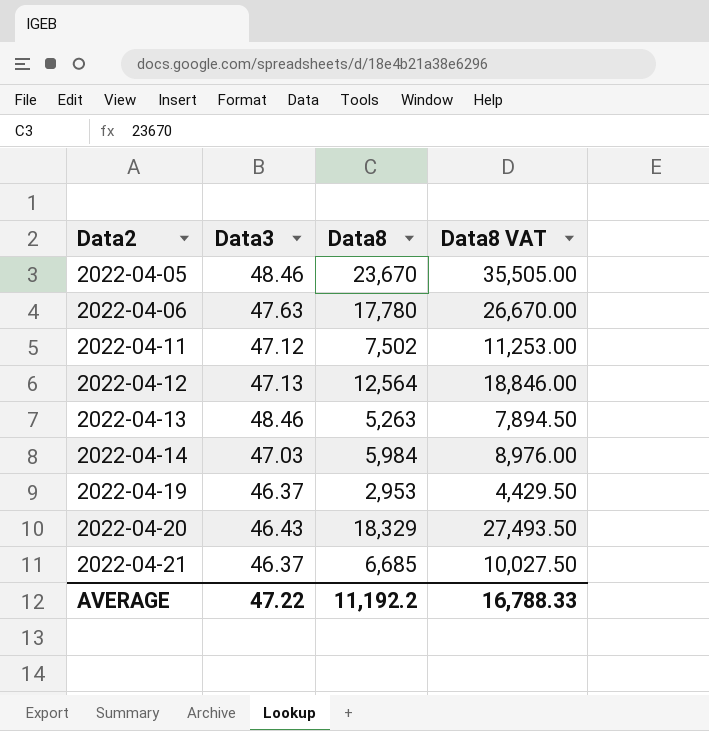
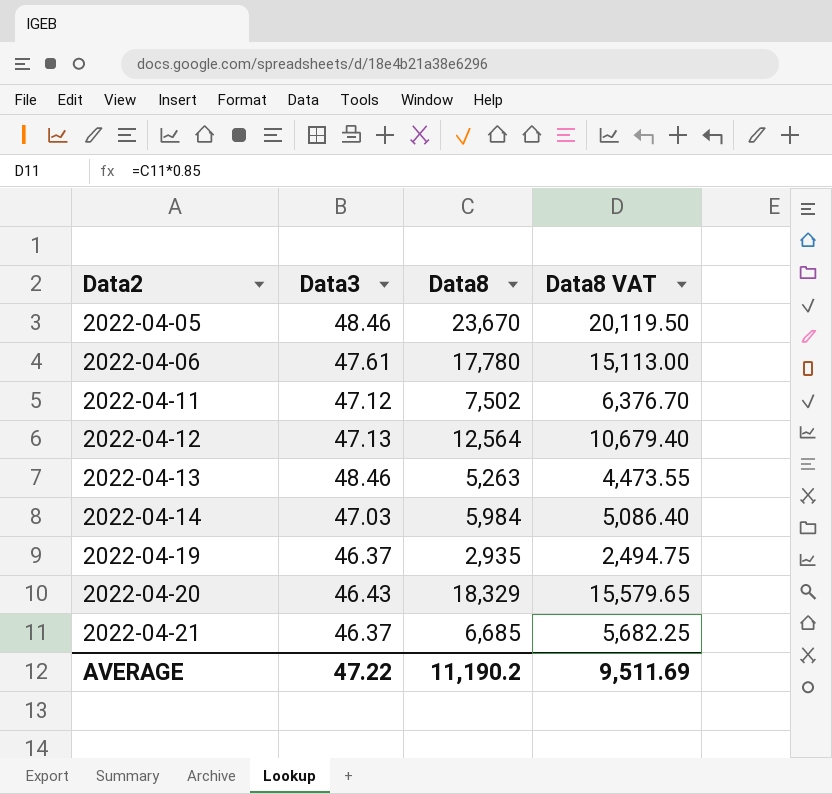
column Data8 VAT | formula: [Data8] * 1.5 -> [Data8] * 0.85
2022-04-06 | Data3: 47.63 -> 47.61
2022-04-19 | Data8: 2,953 -> 2,935
AVERAGE | Data8: 11,192.2 -> 11,190.2
AVERAGE | Data8 VAT: 16,788.33 -> 9,511.69

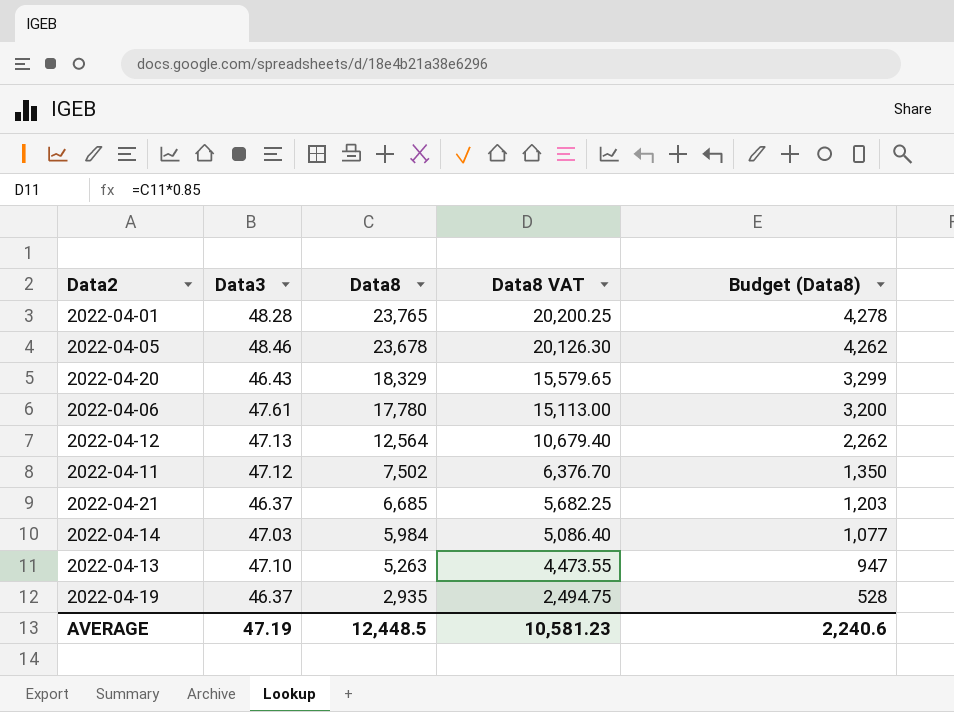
row order: Data2 ascending -> Data8 descending
column Budget (Data8) | formula: none -> [Data8] * 0.18
row 2022-04-01: none -> 48.28 | 23,765 | 20,200.25 | 4,278
2022-04-05 | Data8: 23,670 -> 23,678
2022-04-05 | Data8 VAT: 20,119.50 -> 20,126.30
2022-04-13 | Data3: 48.46 -> 47.10
AVERAGE | Data3: 47.22 -> 47.19
AVERAGE | Data8: 11,190.2 -> 12,448.5
AVERAGE | Data8 VAT: 9,511.69 -> 10,581.23

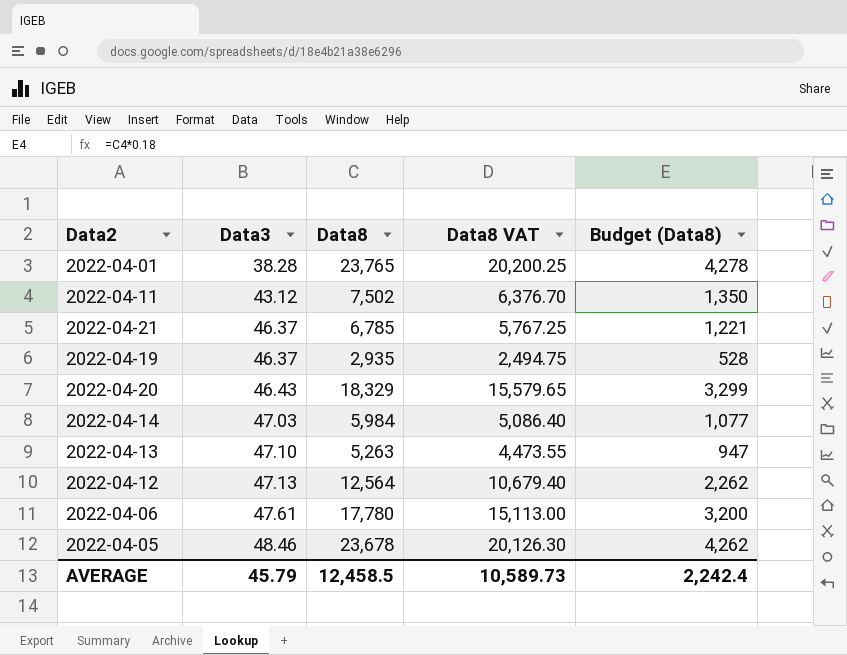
row order: Data8 descending -> Data3 ascending
2022-04-01 | Data3: 48.28 -> 38.28
2022-04-11 | Data3: 47.12 -> 43.12
2022-04-21 | Data8: 6,685 -> 6,785
2022-04-21 | Data8 VAT: 5,682.25 -> 5,767.25
2022-04-21 | Budget (Data8): 1,203 -> 1,221
AVERAGE | Data3: 47.19 -> 45.79
AVERAGE | Data8: 12,448.5 -> 12,458.5
AVERAGE | Data8 VAT: 10,581.23 -> 10,589.73
AVERAGE | Budget (Data8): 2,240.6 -> 2,242.4

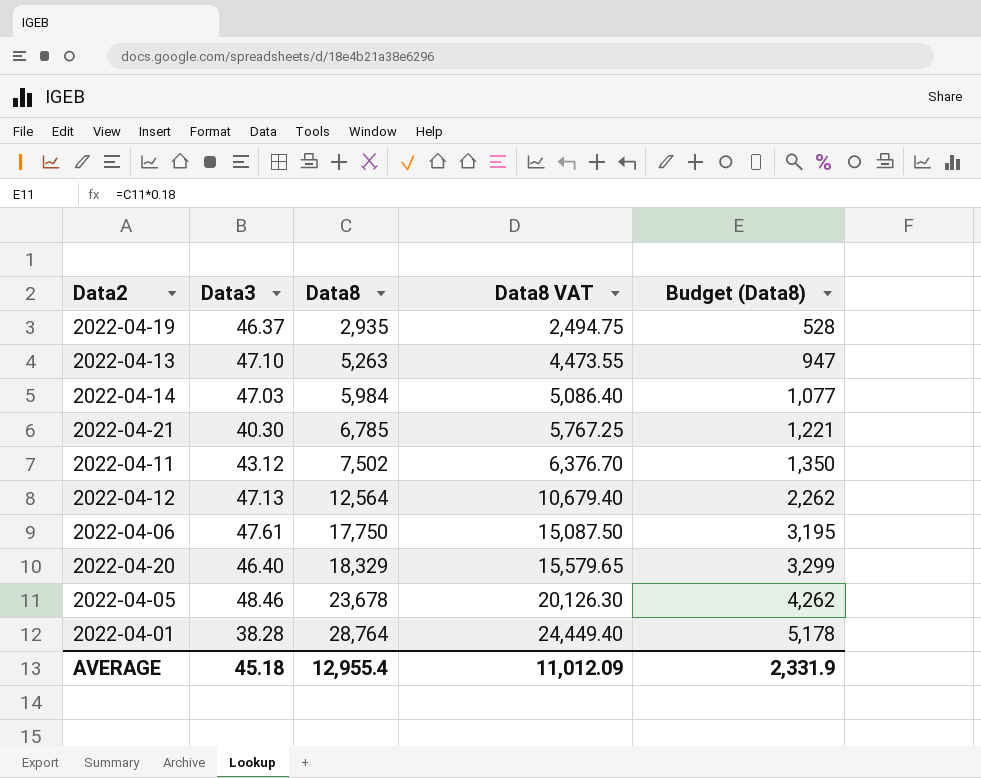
row order: Data3 ascending -> Data8 ascending
2022-04-21 | Data3: 46.37 -> 40.30
2022-04-06 | Data8: 17,780 -> 17,750
2022-04-06 | Data8 VAT: 15,113.00 -> 15,087.50
2022-04-06 | Budget (Data8): 3,200 -> 3,195
2022-04-20 | Data3: 46.43 -> 46.40
2022-04-01 | Data8: 23,765 -> 28,764
2022-04-01 | Data8 VAT: 20,200.25 -> 24,449.40
2022-04-01 | Budget (Data8): 4,278 -> 5,178
AVERAGE | Data3: 45.79 -> 45.18
AVERAGE | Data8: 12,458.5 -> 12,955.4
AVERAGE | Data8 VAT: 10,589.73 -> 11,012.09
AVERAGE | Budget (Data8): 2,242.4 -> 2,331.9

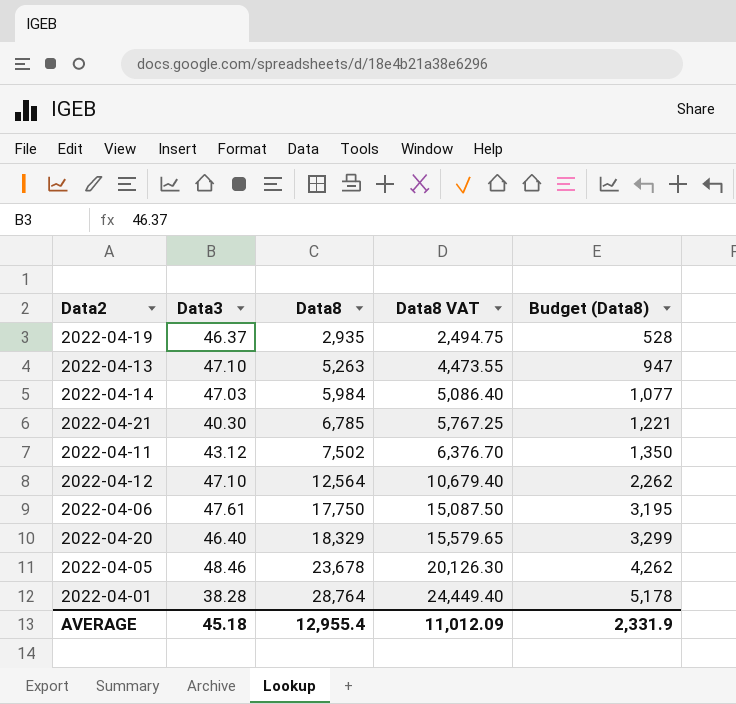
2022-04-12 | Data3: 47.13 -> 47.10

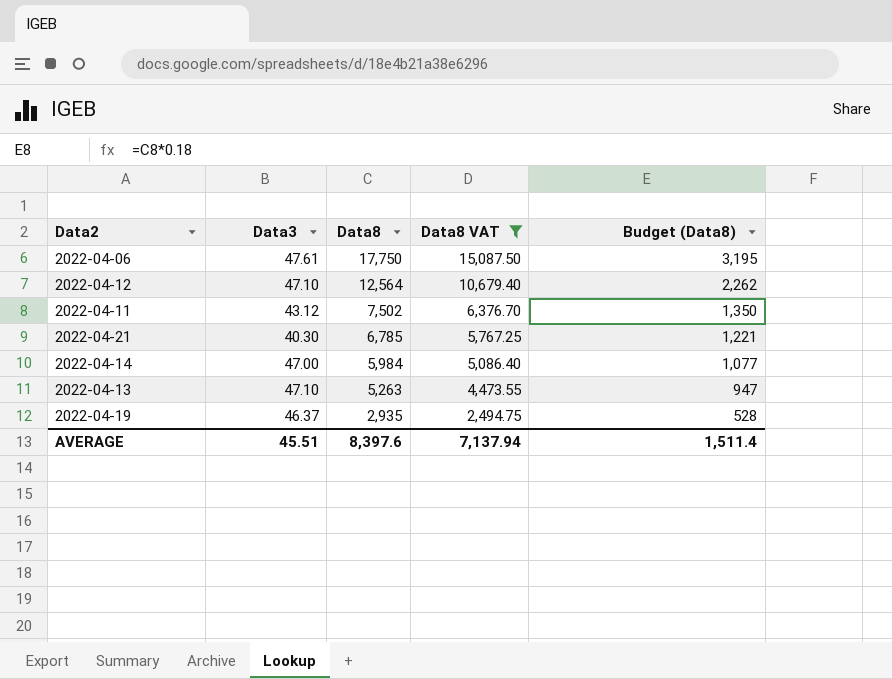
filter: none -> Data8 VAT <= 15,087.50
row order: Data8 ascending -> Data8 descending
2022-04-14 | Data3: 47.03 -> 47.00
AVERAGE | Data3: 45.18 -> 45.51
AVERAGE | Data8: 12,955.4 -> 8,397.6
AVERAGE | Data8 VAT: 11,012.09 -> 7,137.94
AVERAGE | Budget (Data8): 2,331.9 -> 1,511.4

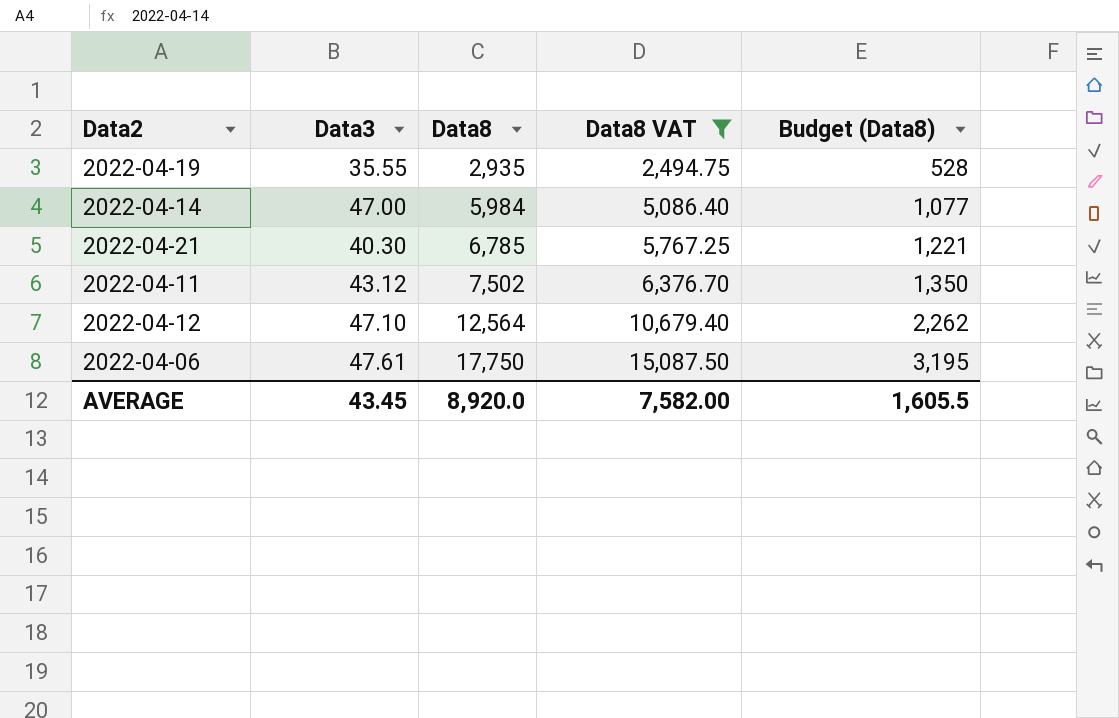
row order: Data8 descending -> Data8 ascending
row 2022-04-13: 47.10 | 5,263 | 4,473.55 | 947 -> none
2022-04-19 | Data3: 46.37 -> 35.55
AVERAGE | Data3: 45.51 -> 43.45
AVERAGE | Data8: 8,397.6 -> 8,920.0
AVERAGE | Data8 VAT: 7,137.94 -> 7,582.00
AVERAGE | Budget (Data8): 1,511.4 -> 1,605.5

